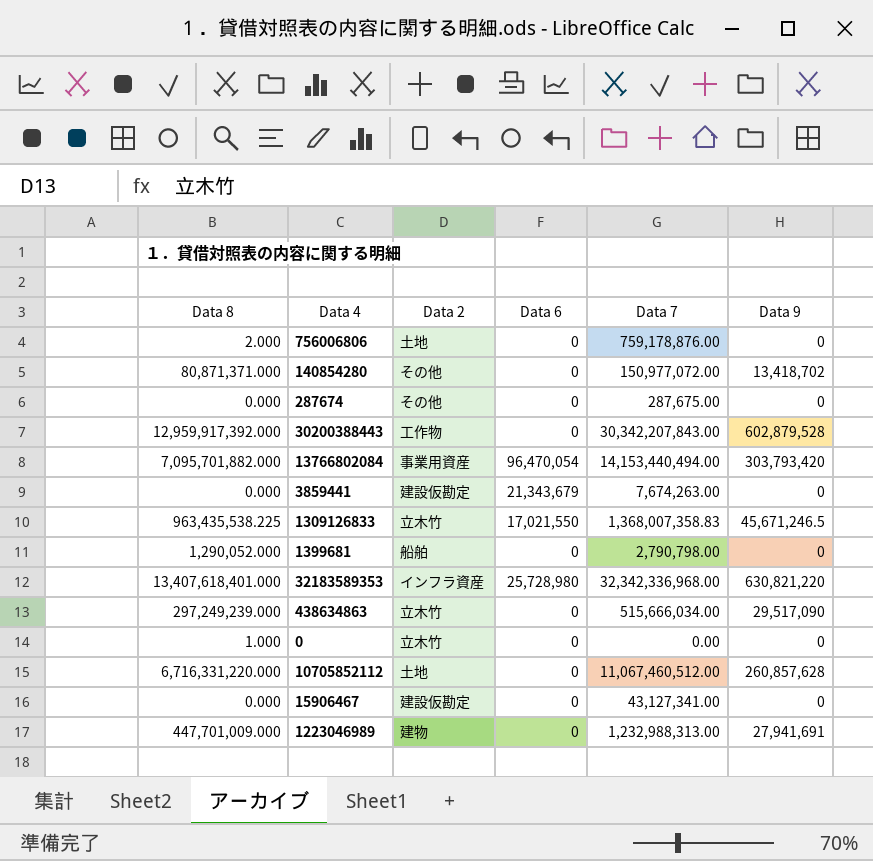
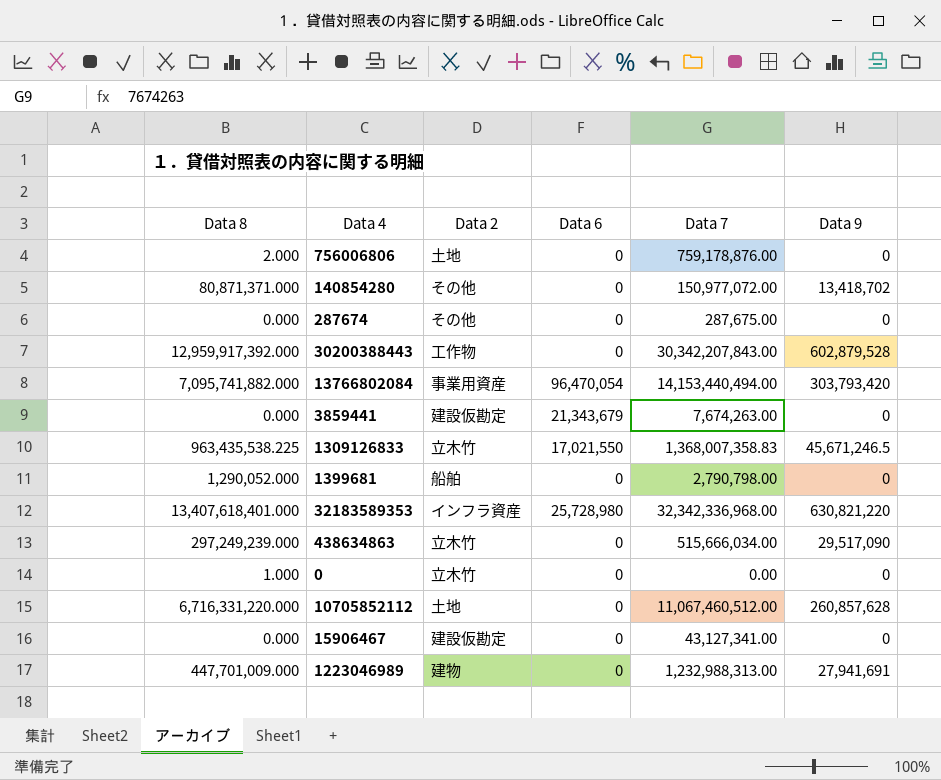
13766802084 | Data 8: 7,095,701,882.000 -> 7,095,741,882.000

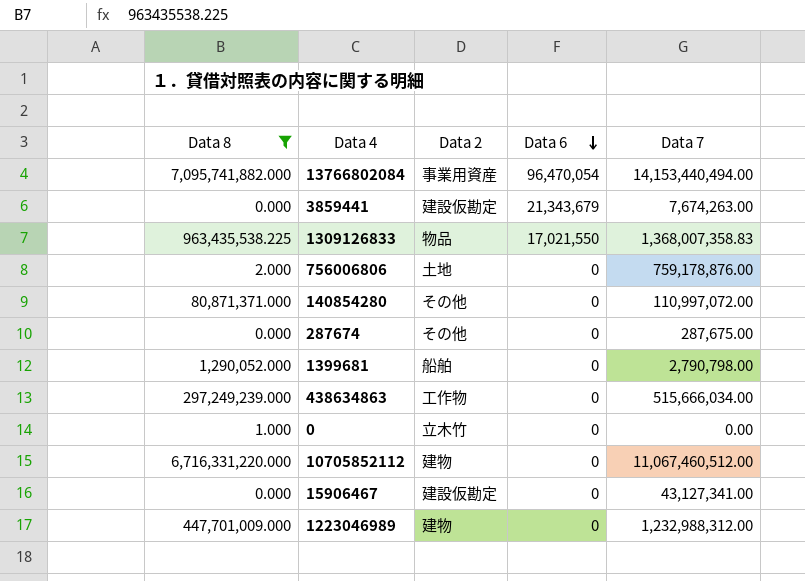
filter: none -> Data 8 <= 7,095,741,882.000
row order: none -> Data 6 descending
column Data 9 | position: 6 -> none
1309126833 | Data 2: 立木竹 -> 物品
140854280 | Data 7: 150,977,072.00 -> 110,997,072.00
438634863 | Data 2: 立木竹 -> 工作物
10705852112 | Data 2: 土地 -> 建物
1223046989 | Data 7: 1,232,988,313.00 -> 1,232,988,312.00

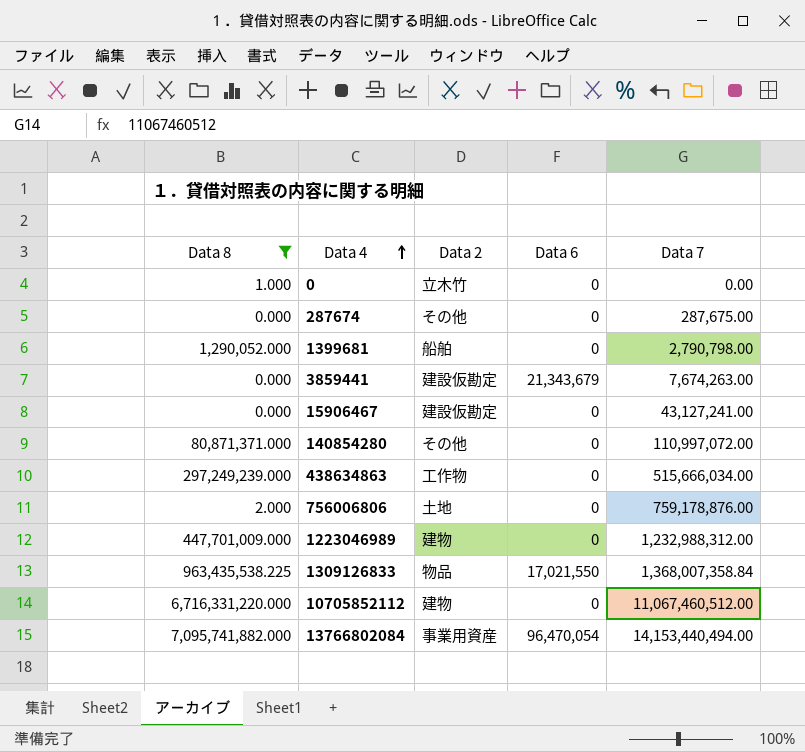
row order: Data 6 descending -> Data 4 ascending
15906467 | Data 7: 43,127,341.00 -> 43,127,241.00
1309126833 | Data 7: 1,368,007,358.83 -> 1,368,007,358.84

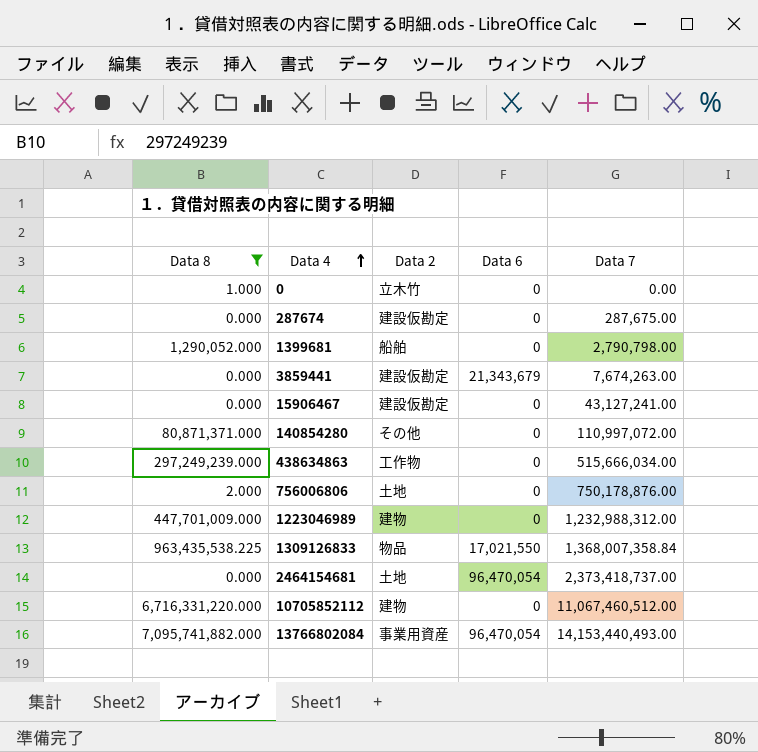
287674 | Data 2: その他 -> 建設仮勘定
756006806 | Data 7: 759,178,876.00 -> 750,178,876.00
row 2464154681: none -> 0.000 | 土地 | 96,470,054 | 2,373,418,737.00
13766802084 | Data 7: 14,153,440,494.00 -> 14,153,440,493.00

